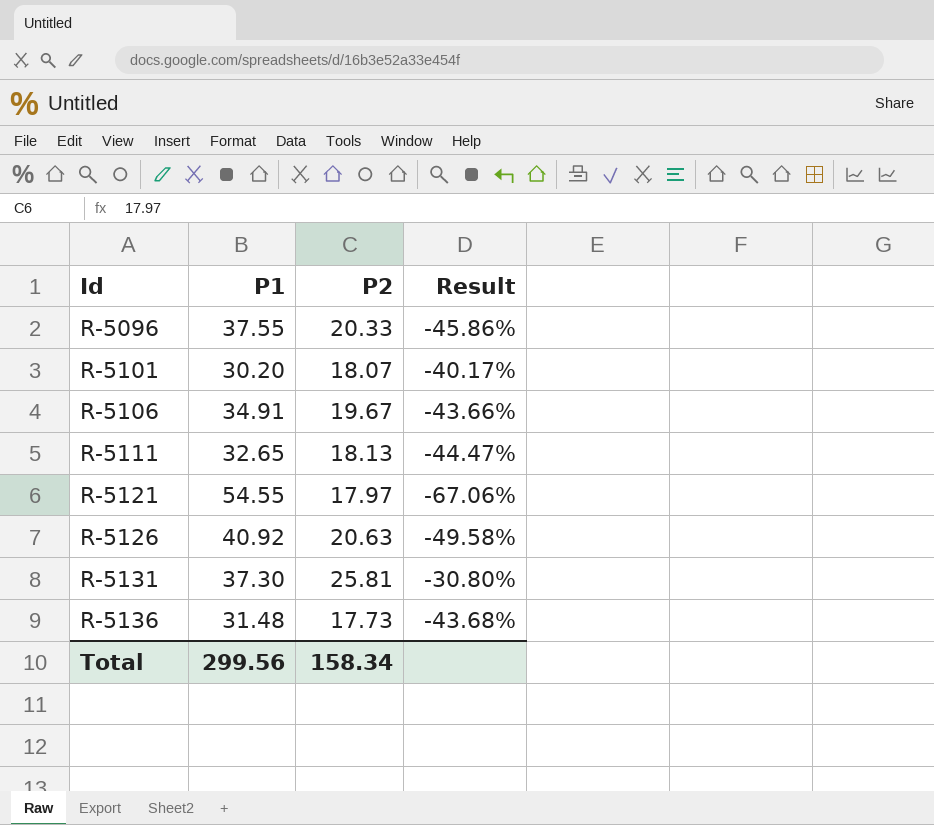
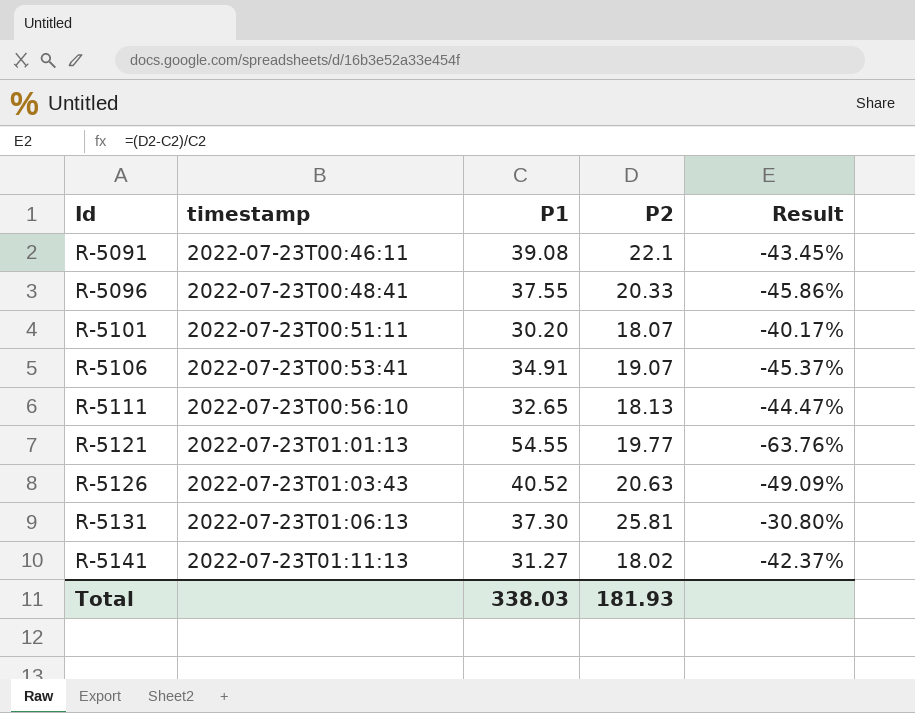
column timestamp | position: none -> 2
row R-5136: 31.48 | 17.73 | -43.68% -> none
row R-5091: none -> 2022-07-23T00:46:11 | 39.08 | 22.1 | -43.45%
R-5106 | P2: 19.67 -> 19.07
R-5106 | Result: -43.66% -> -45.37%
R-5121 | P2: 17.97 -> 19.77
R-5121 | Result: -67.06% -> -63.76%
R-5126 | P1: 40.92 -> 40.52
R-5126 | Result: -49.58% -> -49.09%
row R-5141: none -> 2022-07-23T01:11:13 | 31.27 | 18.02 | -42.37%
Total | P1: 299.56 -> 338.03
Total | P2: 158.34 -> 181.93

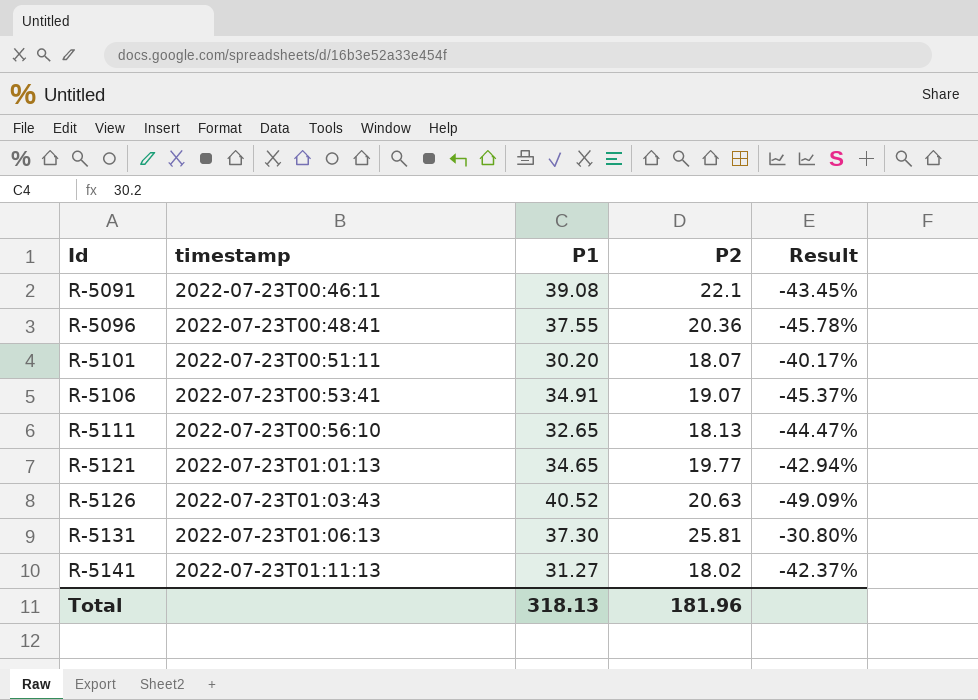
R-5096 | P2: 20.33 -> 20.36
R-5096 | Result: -45.86% -> -45.78%
R-5121 | P1: 54.55 -> 34.65
R-5121 | Result: -63.76% -> -42.94%
Total | P1: 338.03 -> 318.13
Total | P2: 181.93 -> 181.96

